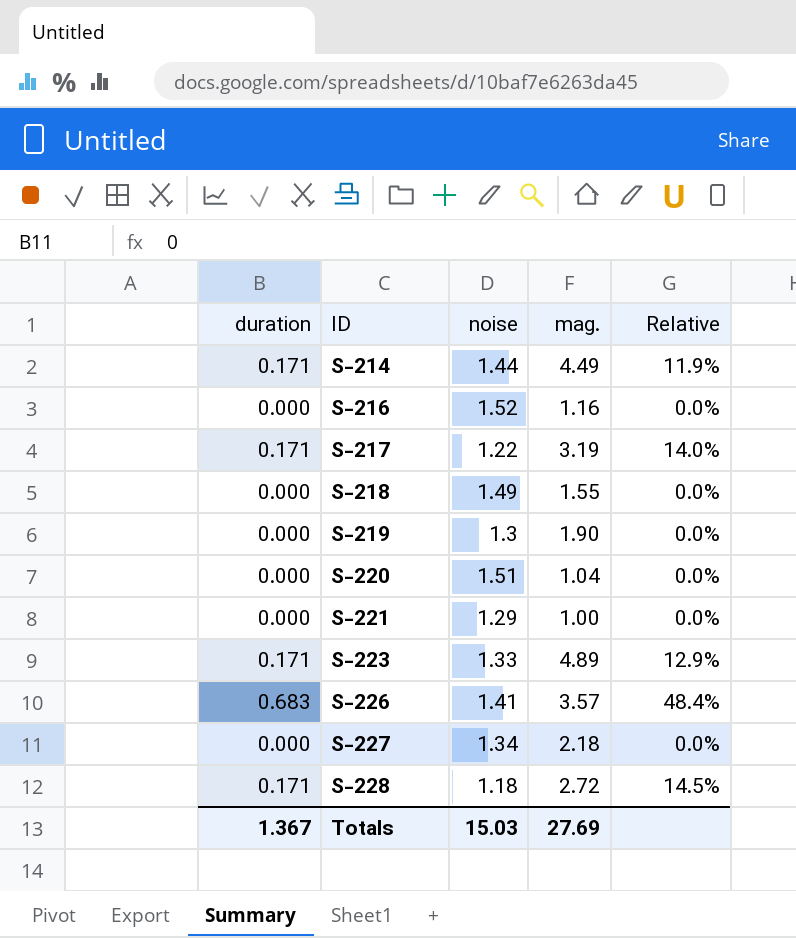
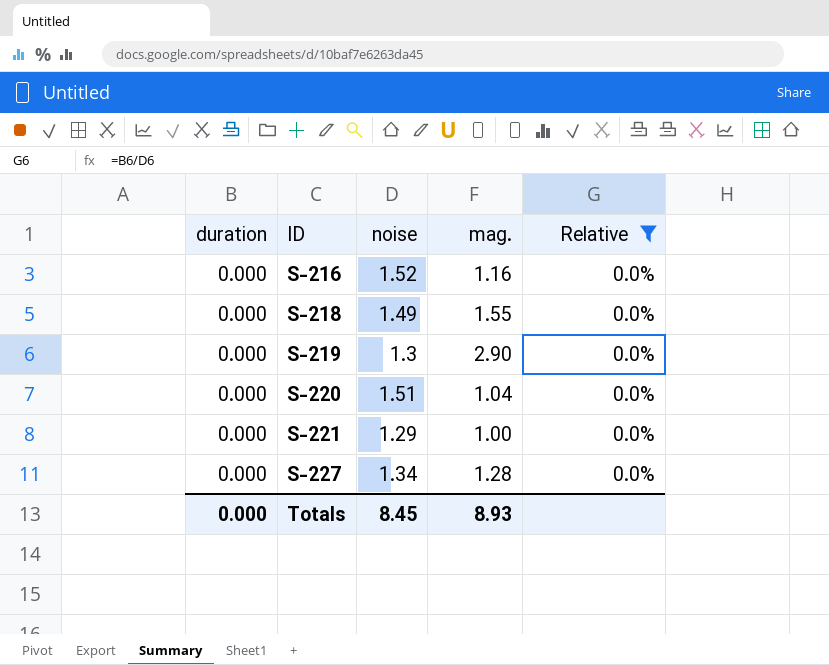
filter: none -> Relative = 0.0%
S-219 | mag.: 1.90 -> 2.90
S-227 | mag.: 2.18 -> 1.28
Totals | duration: 1.367 -> 0.000
Totals | noise: 15.03 -> 8.45
Totals | mag.: 27.69 -> 8.93

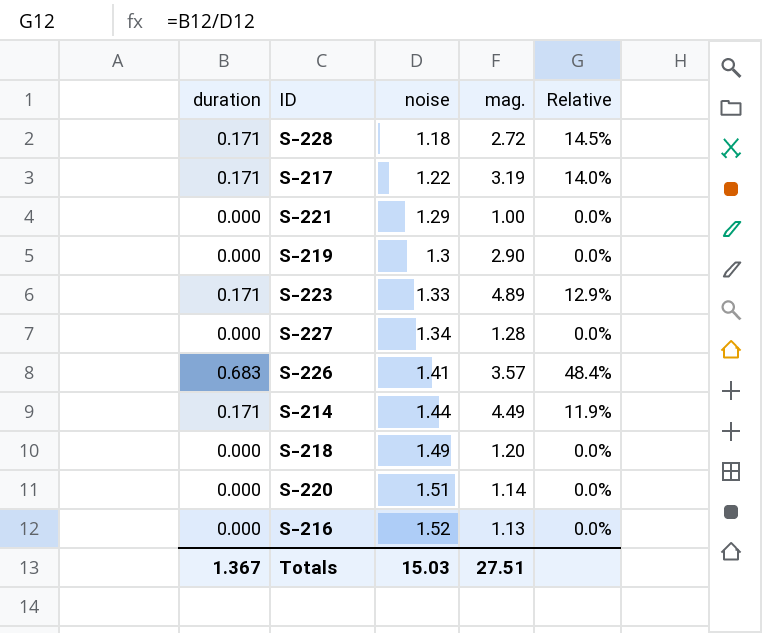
filter: Relative = 0.0% -> none
row order: ID ascending -> noise ascending
S-218 | mag.: 1.55 -> 1.20
S-220 | mag.: 1.04 -> 1.14
S-216 | mag.: 1.16 -> 1.13
Totals | duration: 0.000 -> 1.367
Totals | noise: 8.45 -> 15.03
Totals | mag.: 8.93 -> 27.51

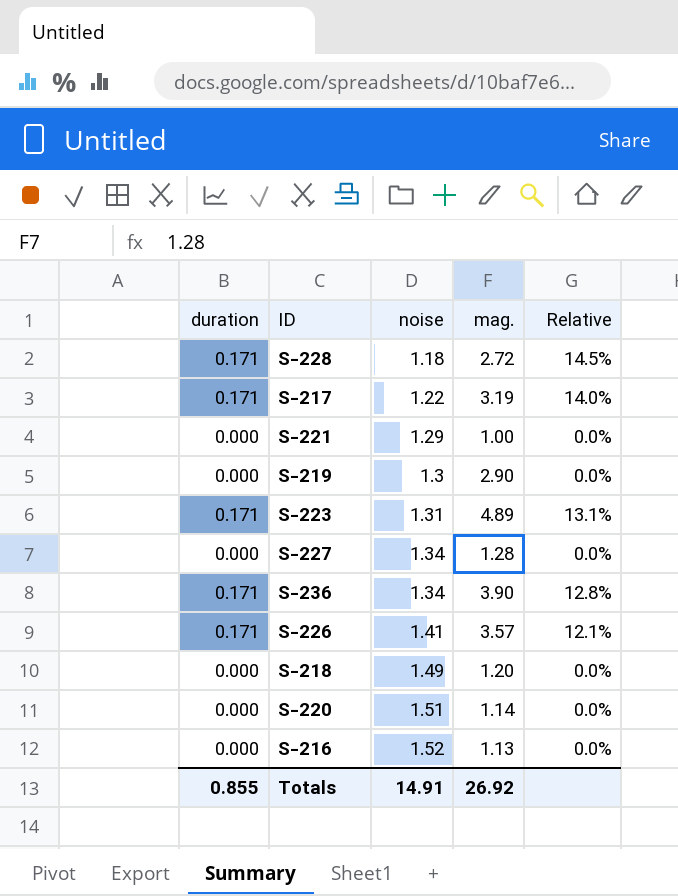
row S-214: 0.171 | 1.44 | 4.49 | 11.9% -> none
S-223 | noise: 1.33 -> 1.31
S-223 | Relative: 12.9% -> 13.1%
row S-236: none -> 0.171 | 1.34 | 3.90 | 12.8%
S-226 | duration: 0.683 -> 0.171
S-226 | Relative: 48.4% -> 12.1%
Totals | duration: 1.367 -> 0.855
Totals | noise: 15.03 -> 14.91
Totals | mag.: 27.51 -> 26.92

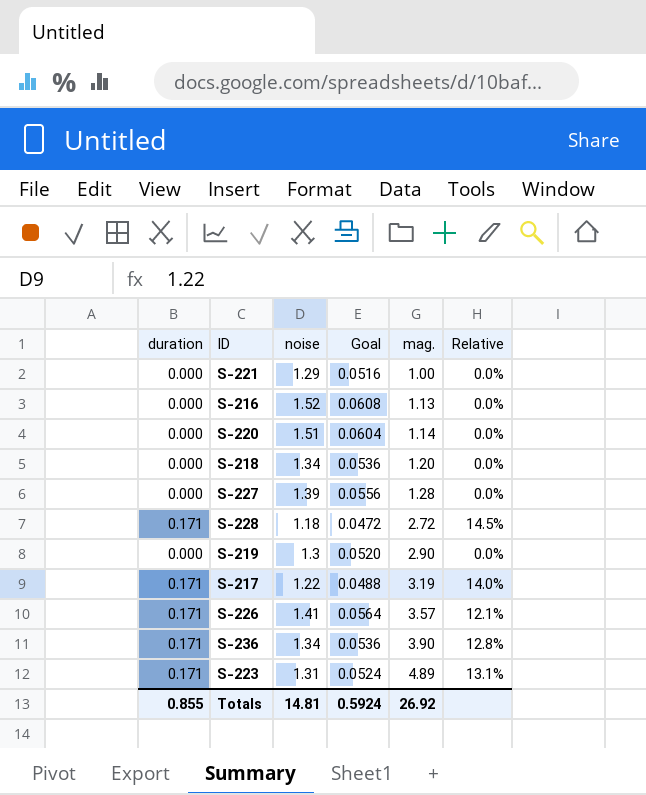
row order: noise ascending -> mag. ascending
column Goal | formula: none -> [noise] * 0.04
S-218 | noise: 1.49 -> 1.34
S-227 | noise: 1.34 -> 1.39
Totals | noise: 14.91 -> 14.81

